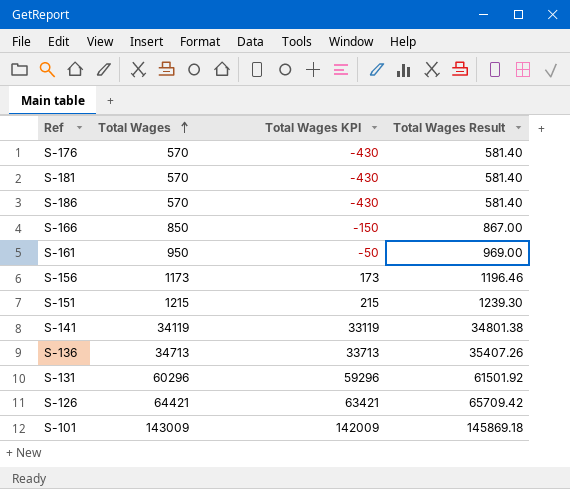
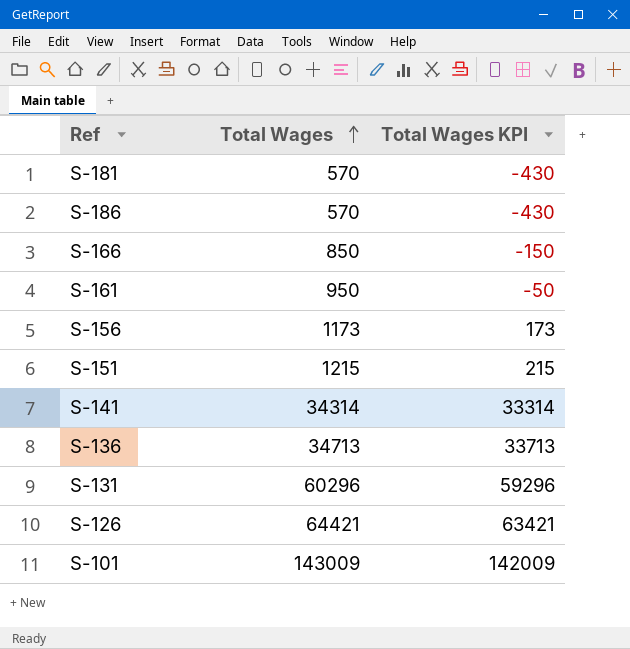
column Total Wages Result | formula: [Total Wages] * 1.02 -> none
row S-176: 570 | -430 | 581.40 -> none
S-141 | Total Wages: 34119 -> 34314
S-141 | Total Wages KPI: 33119 -> 33314

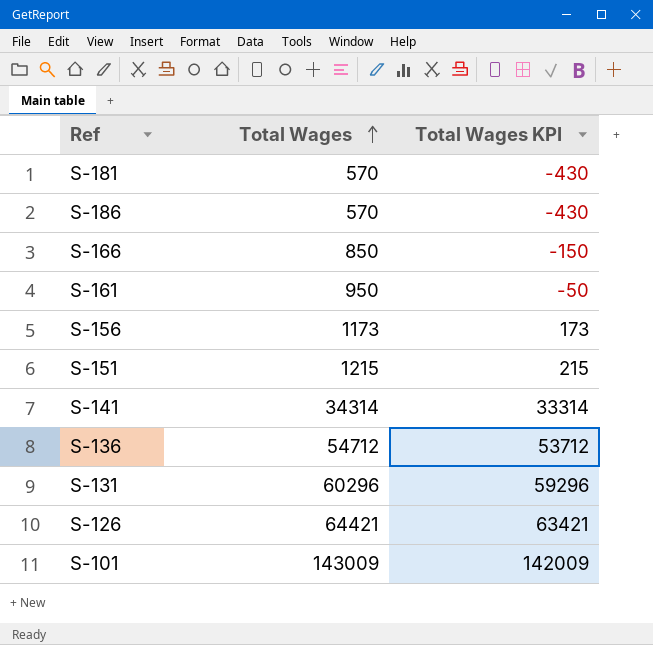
S-136 | Total Wages: 34713 -> 54712
S-136 | Total Wages KPI: 33713 -> 53712

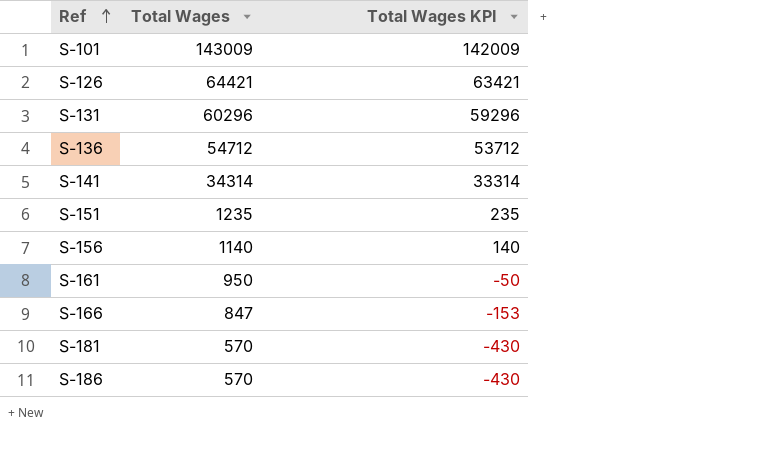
row order: Total Wages ascending -> Ref ascending
S-151 | Total Wages: 1215 -> 1235
S-151 | Total Wages KPI: 215 -> 235
S-156 | Total Wages: 1173 -> 1140
S-156 | Total Wages KPI: 173 -> 140
S-166 | Total Wages: 850 -> 847
S-166 | Total Wages KPI: -150 -> -153

